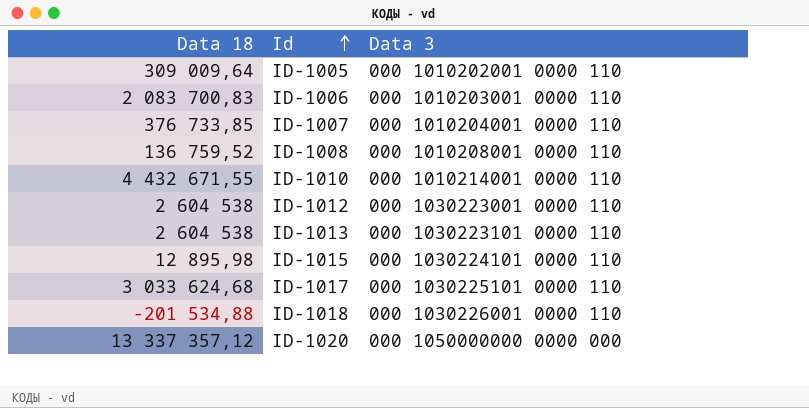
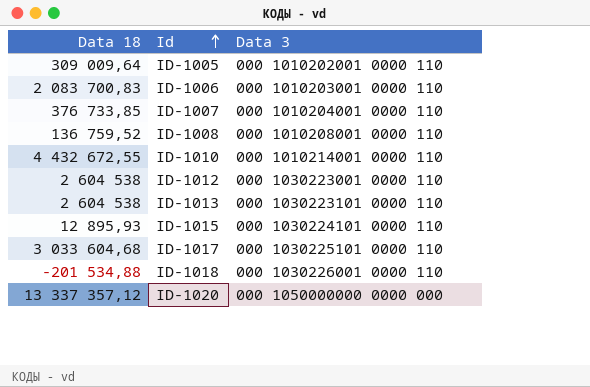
ID-1010 | Data 18: 4 432 671,55 -> 4 432 672,55
ID-1015 | Data 18: 12 895,98 -> 12 895,93
ID-1017 | Data 18: 3 033 624,68 -> 3 033 604,68

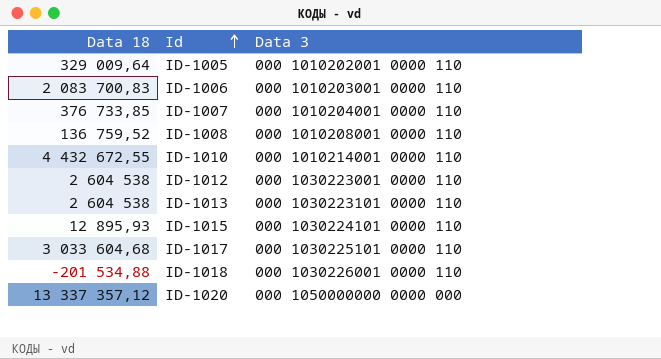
ID-1005 | Data 18: 309 009,64 -> 329 009,64

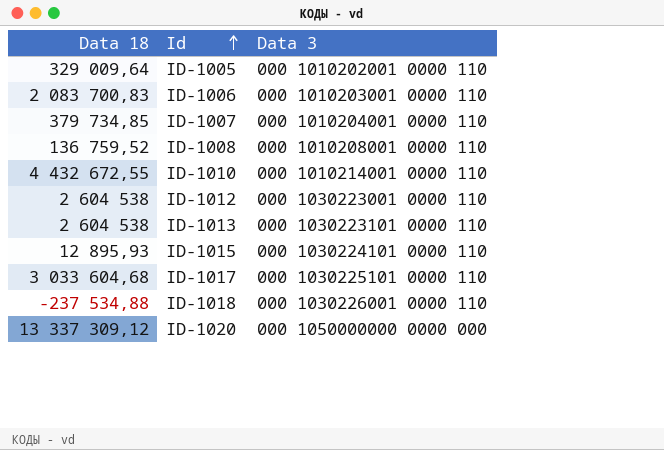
ID-1007 | Data 18: 376 733,85 -> 379 734,85
ID-1018 | Data 18: -201 534,88 -> -237 534,88
ID-1020 | Data 18: 13 337 357,12 -> 13 337 309,12

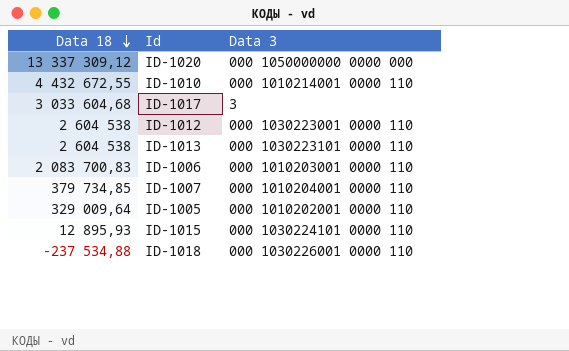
row order: Id ascending -> Data 18 descending
row ID-1008: 136 759,52 | 000 1010208001 0000 110 -> none
ID-1017 | Data 3: 000 1030225101 0000 110 -> 3

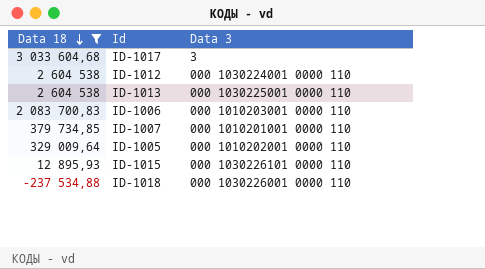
filter: none -> Data 18 <= 3 033 604,68
ID-1012 | Data 3: 000 1030223001 0000 110 -> 000 1030224001 0000 110
ID-1013 | Data 3: 000 1030223101 0000 110 -> 000 1030225001 0000 110
ID-1007 | Data 3: 000 1010204001 0000 110 -> 000 1010201001 0000 110
ID-1015 | Data 3: 000 1030224101 0000 110 -> 000 1030226101 0000 110

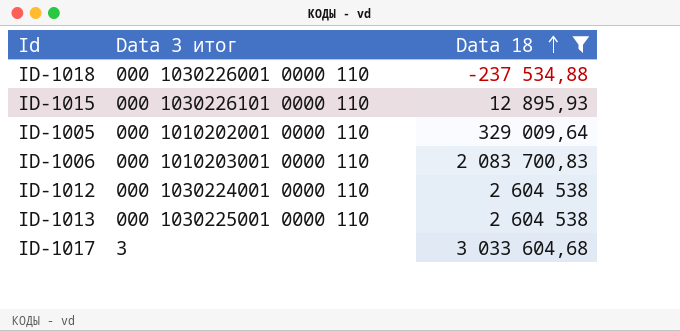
row order: Data 18 descending -> Data 18 ascending
column name: Data 3 -> Data 3 итог
column Data 18 | position: 1 -> 3
row ID-1007: 379 734,85 | 000 1010201001 0000 110 -> none

